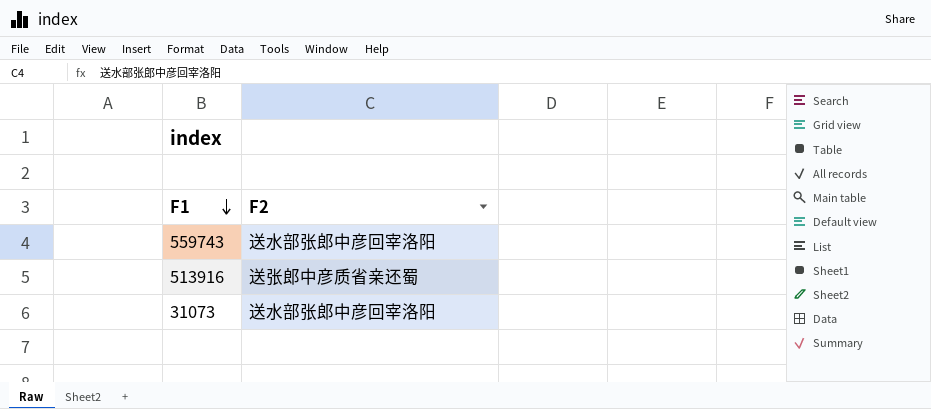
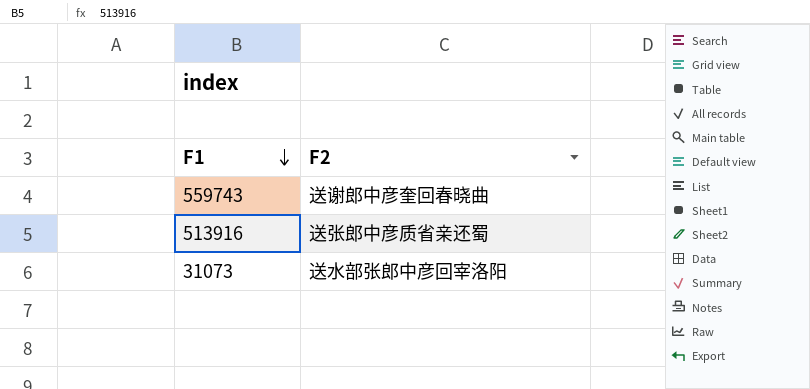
559743 | F2: 送水部张郎中彦回宰洛阳 -> 送谢郎中彦奎回春晓曲

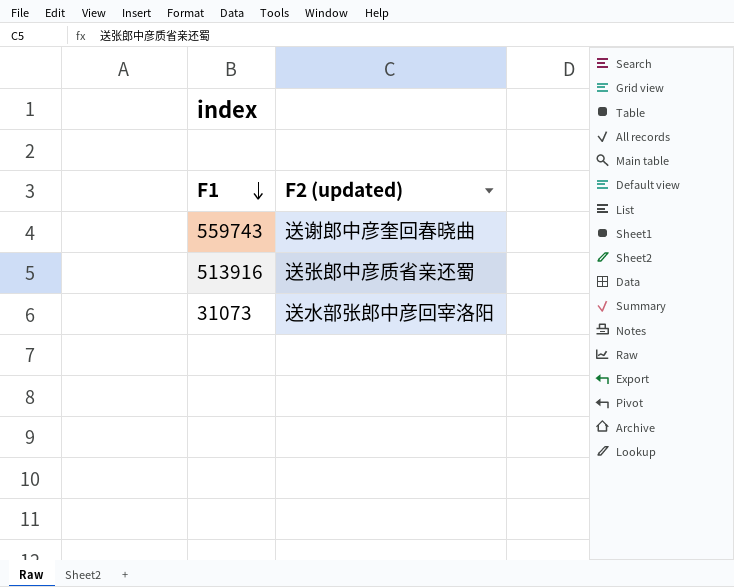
column name: F2 -> F2 (updated)

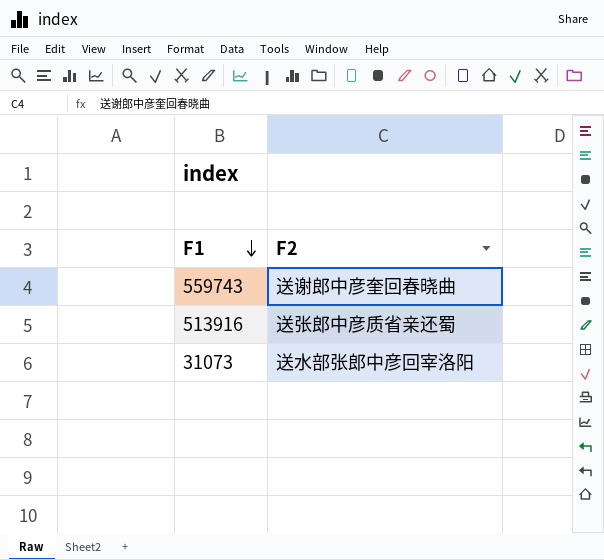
column name: F2 (updated) -> F2

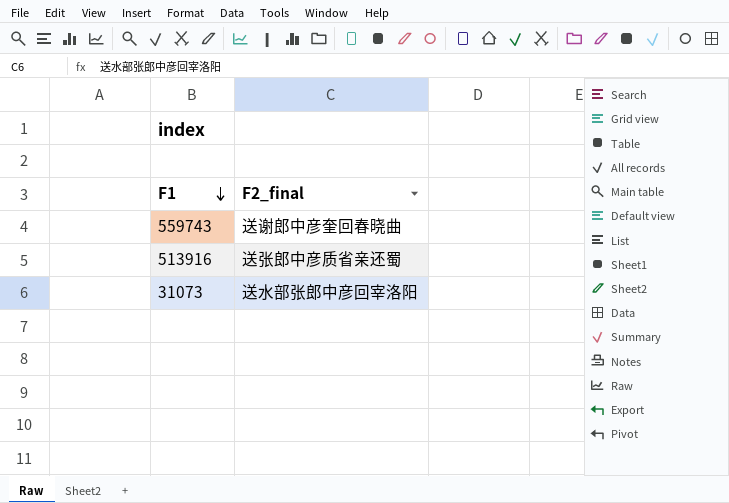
column name: F2 -> F2_final

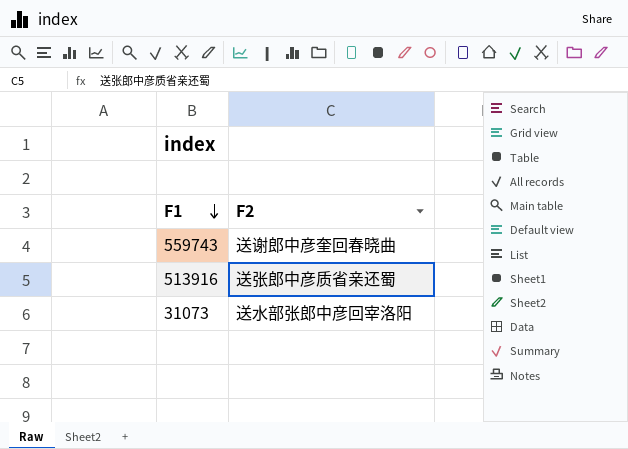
column name: F2_final -> F2

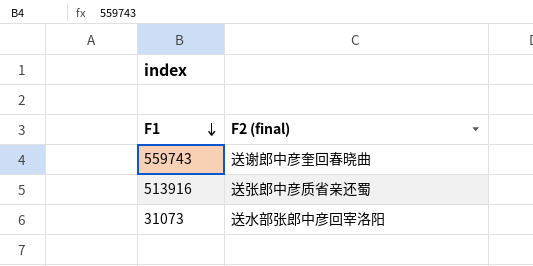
column name: F2 -> F2 (final)

